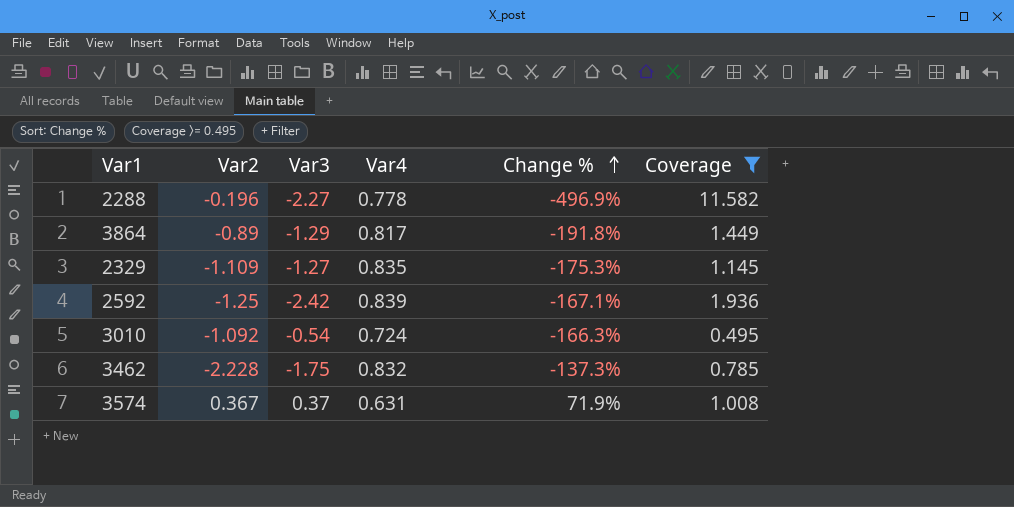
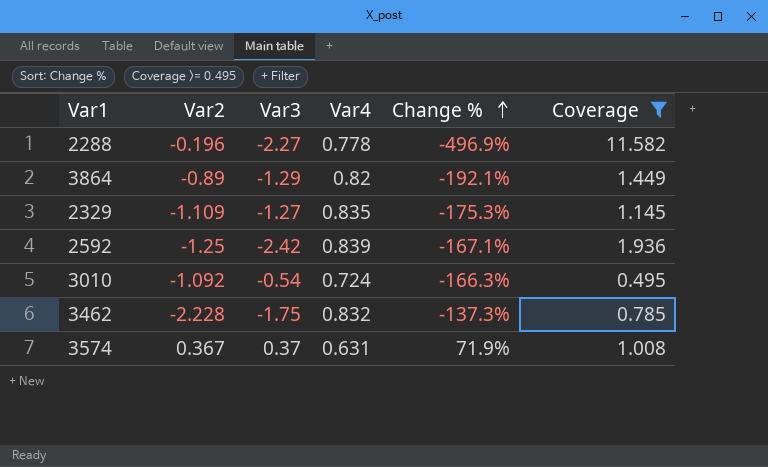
3864 | Var4: 0.817 -> 0.82
3864 | Change %: -191.8% -> -192.1%

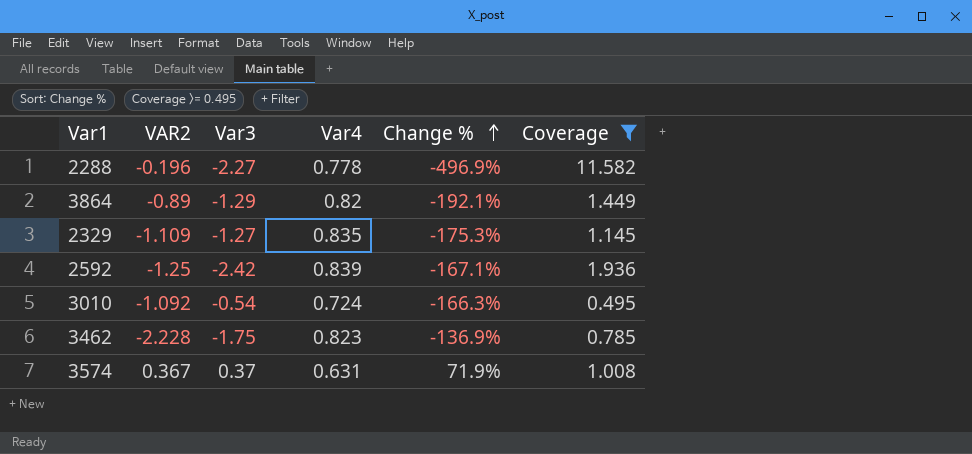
column name: Var2 -> VAR2
3462 | Var4: 0.832 -> 0.823
3462 | Change %: -137.3% -> -136.9%

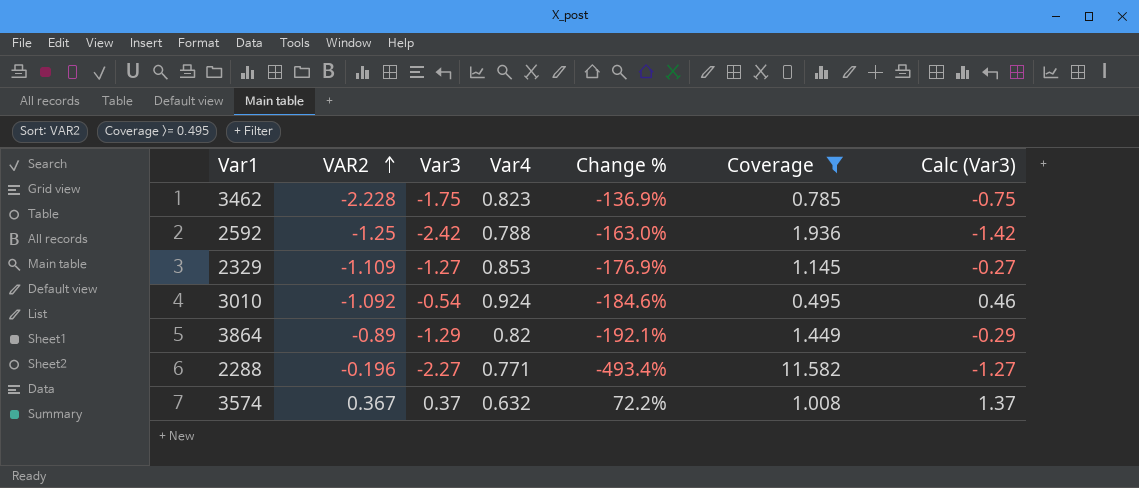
row order: Change % ascending -> VAR2 ascending
column Calc (Var3) | formula: none -> [Var3] + 1
2592 | Var4: 0.839 -> 0.788
2592 | Change %: -167.1% -> -163.0%
2329 | Var4: 0.835 -> 0.853
2329 | Change %: -175.3% -> -176.9%
3010 | Var4: 0.724 -> 0.924
3010 | Change %: -166.3% -> -184.6%
2288 | Var4: 0.778 -> 0.771
2288 | Change %: -496.9% -> -493.4%
3574 | Var4: 0.631 -> 0.632
3574 | Change %: 71.9% -> 72.2%

